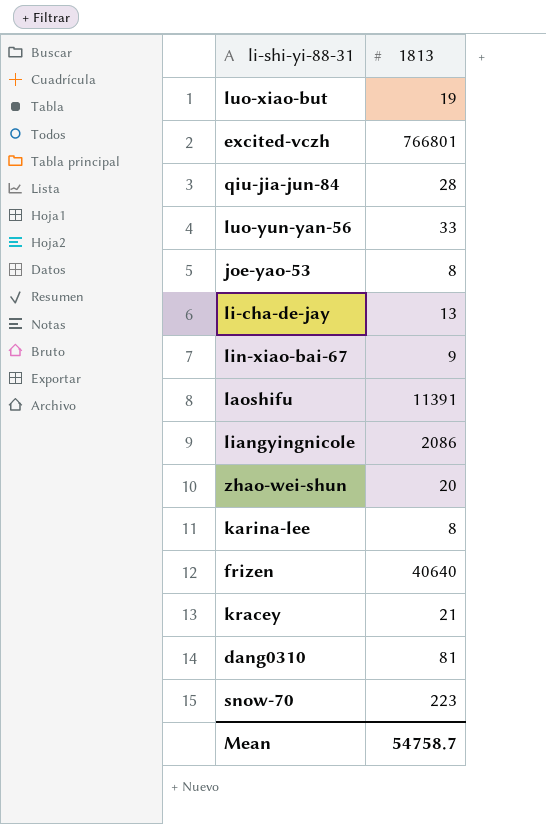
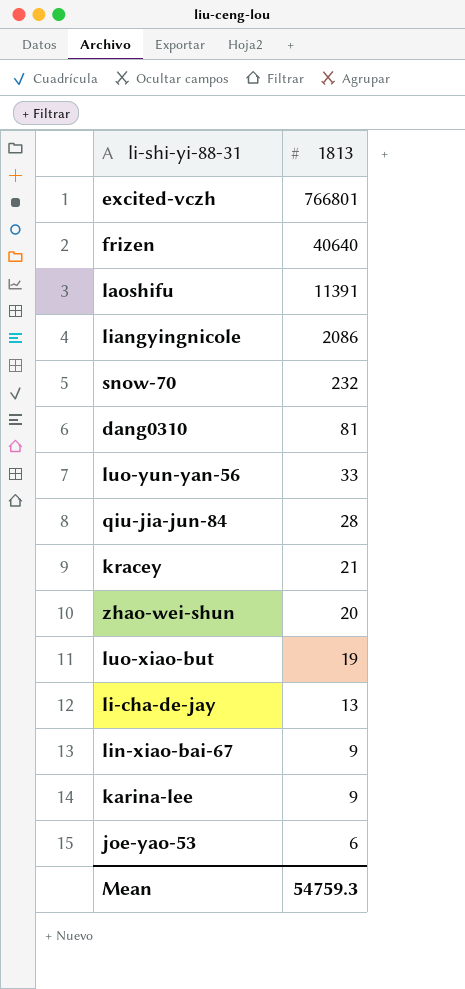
row order: none -> 1813 descending
snow-70 | 1813: 223 -> 232
karina-lee | 1813: 8 -> 9
joe-yao-53 | 1813: 8 -> 6
Mean | 1813: 54758.7 -> 54759.3

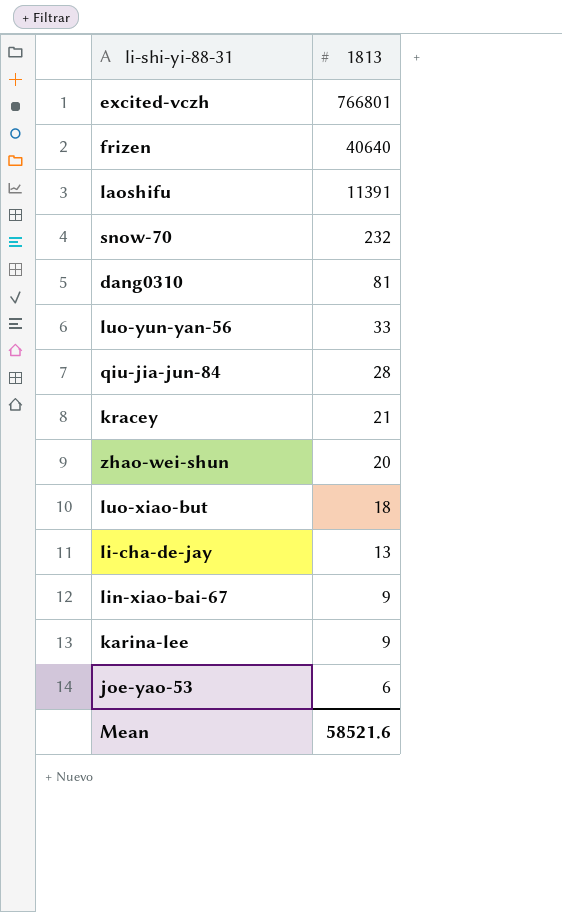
row liangyingnicole: 2086 -> none
luo-xiao-but | 1813: 19 -> 18
Mean | 1813: 54759.3 -> 58521.6

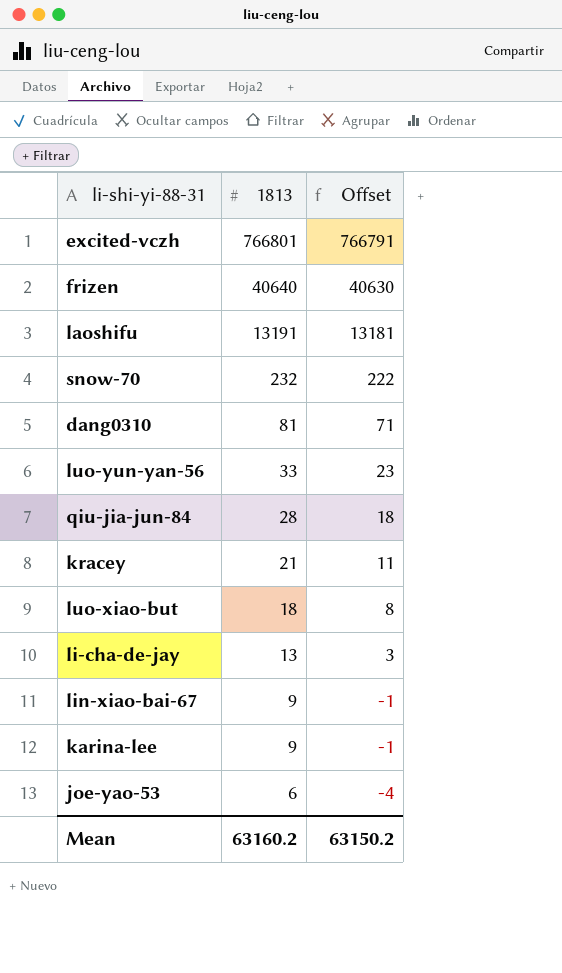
column Offset | formula: none -> [1813] - 10
row zhao-wei-shun: 20 -> none
laoshifu | 1813: 11391 -> 13191
Mean | 1813: 58521.6 -> 63160.2

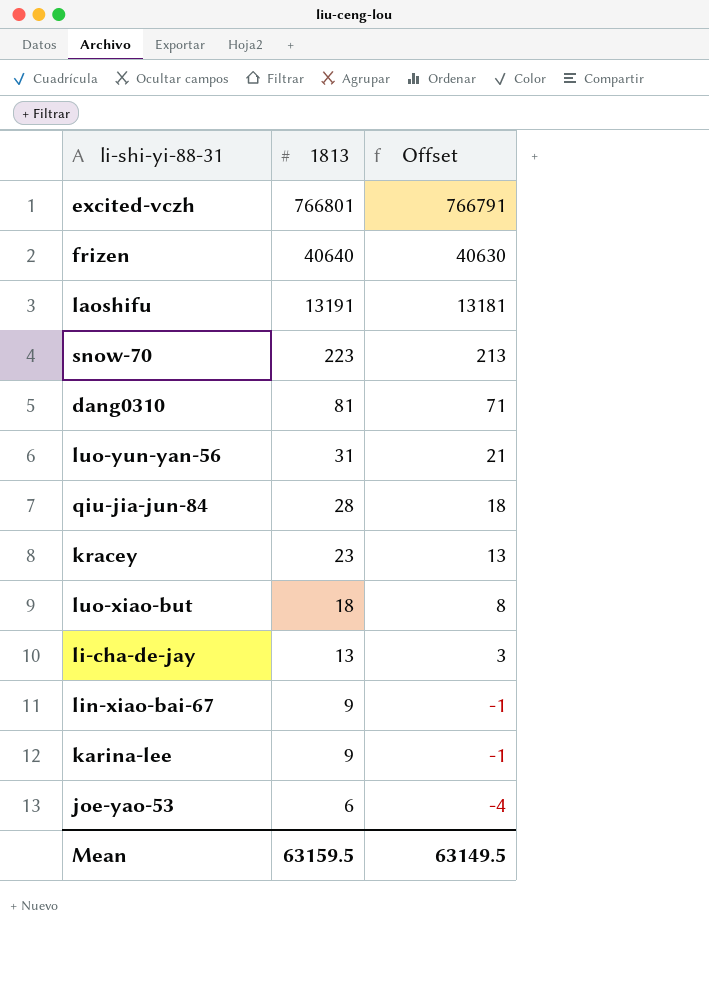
snow-70 | 1813: 232 -> 223
snow-70 | Offset: 222 -> 213
luo-yun-yan-56 | 1813: 33 -> 31
luo-yun-yan-56 | Offset: 23 -> 21
kracey | 1813: 21 -> 23
kracey | Offset: 11 -> 13
Mean | 1813: 63160.2 -> 63159.5
Mean | Offset: 63150.2 -> 63149.5

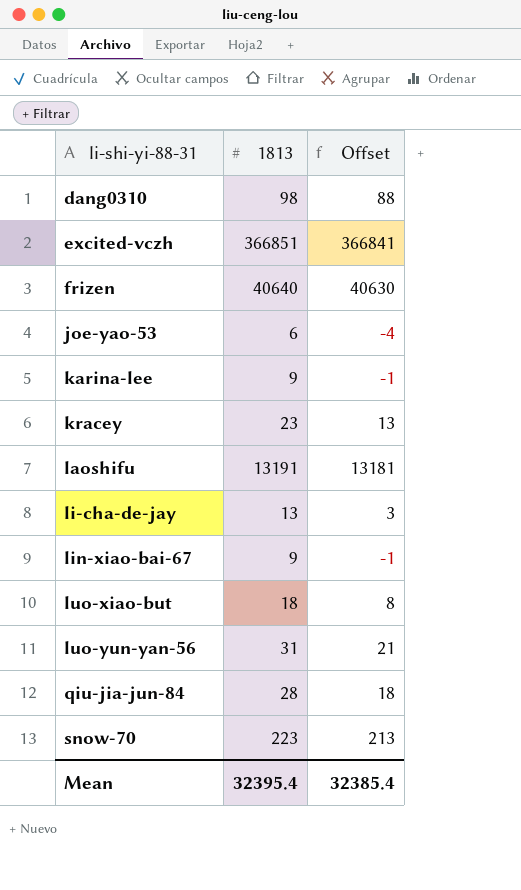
row order: 1813 descending -> li-shi-yi-88-31 ascending
dang0310 | 1813: 81 -> 98
dang0310 | Offset: 71 -> 88
excited-vczh | 1813: 766801 -> 366851
excited-vczh | Offset: 766791 -> 366841
Mean | 1813: 63159.5 -> 32395.4
Mean | Offset: 63149.5 -> 32385.4

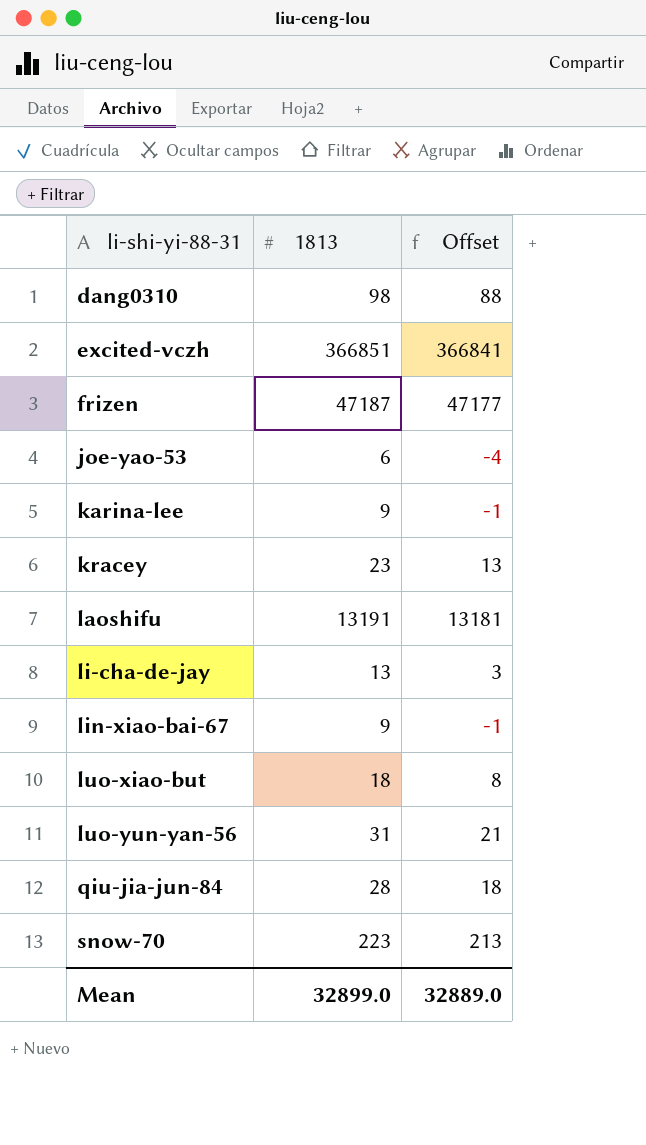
frizen | 1813: 40640 -> 47187
frizen | Offset: 40630 -> 47177
Mean | 1813: 32395.4 -> 32899.0
Mean | Offset: 32385.4 -> 32889.0

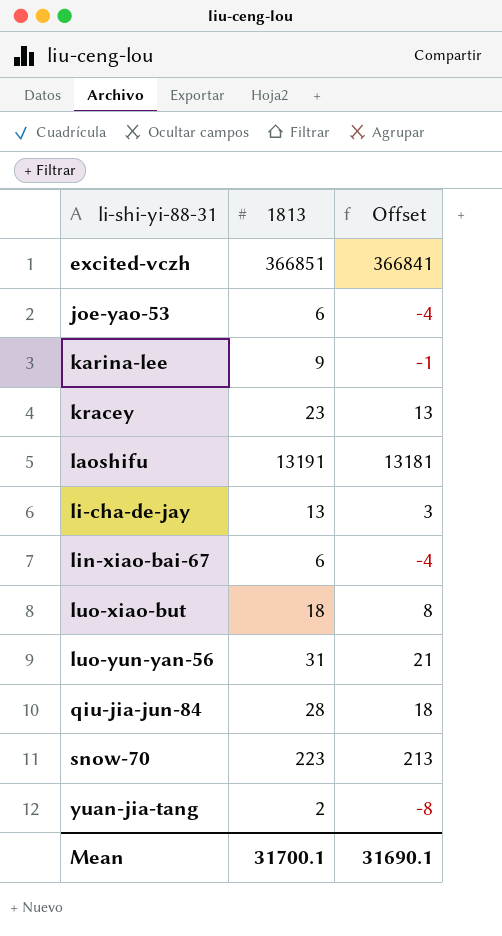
row dang0310: 98 | 88 -> none
row frizen: 47187 | 47177 -> none
lin-xiao-bai-67 | 1813: 9 -> 6
lin-xiao-bai-67 | Offset: -1 -> -4
row yuan-jia-tang: none -> 2 | -8
Mean | 1813: 32899.0 -> 31700.1
Mean | Offset: 32889.0 -> 31690.1

